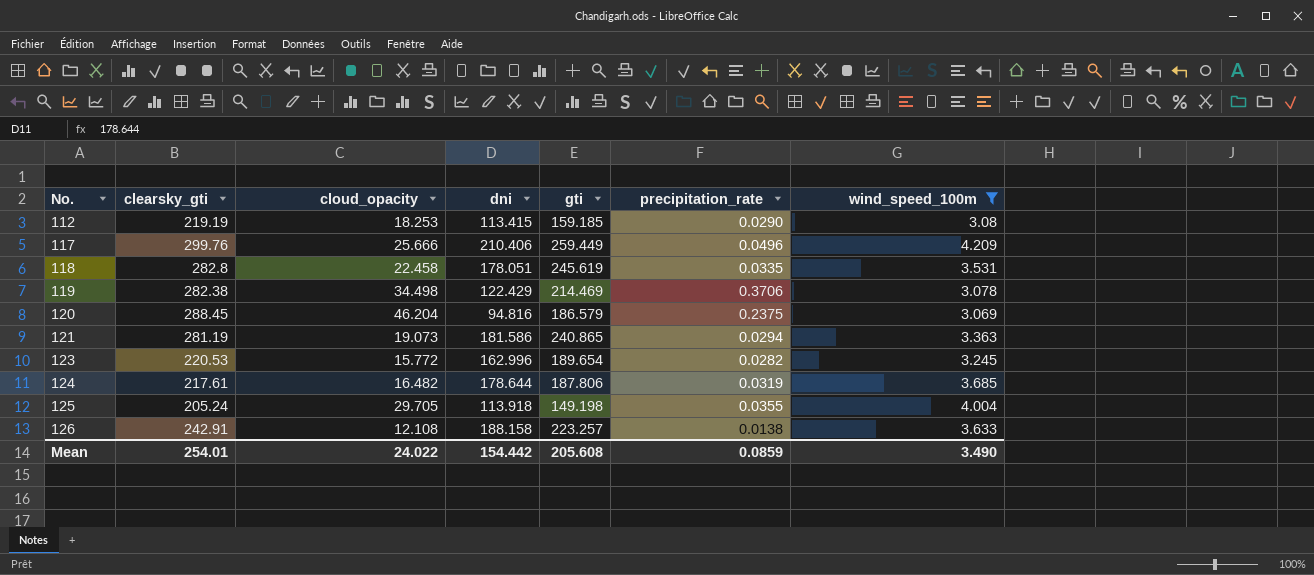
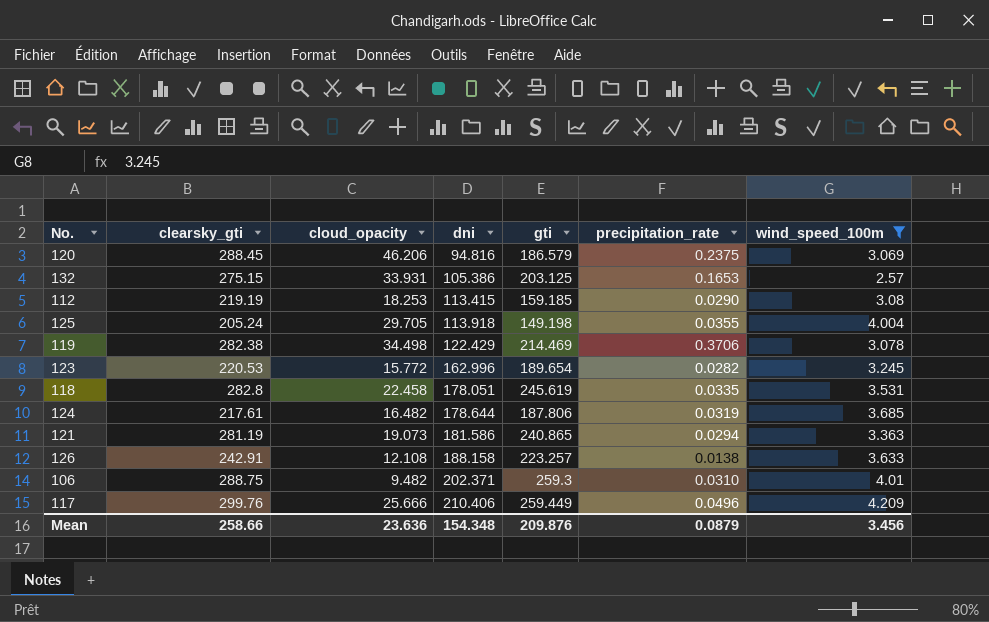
row order: No. ascending -> dni ascending
120 | cloud_opacity: 46.204 -> 46.206
row 132: none -> 275.15 | 33.931 | 105.386 | 203.125 | 0.1653 | 2.57
row 106: none -> 288.75 | 9.482 | 202.371 | 259.3 | 0.0310 | 4.01
Mean | clearsky_gti: 254.01 -> 258.66
Mean | cloud_opacity: 24.022 -> 23.636
Mean | dni: 154.442 -> 154.348
Mean | gti: 205.608 -> 209.876
Mean | precipitation_rate: 0.0859 -> 0.0879
Mean | wind_speed_100m: 3.490 -> 3.456

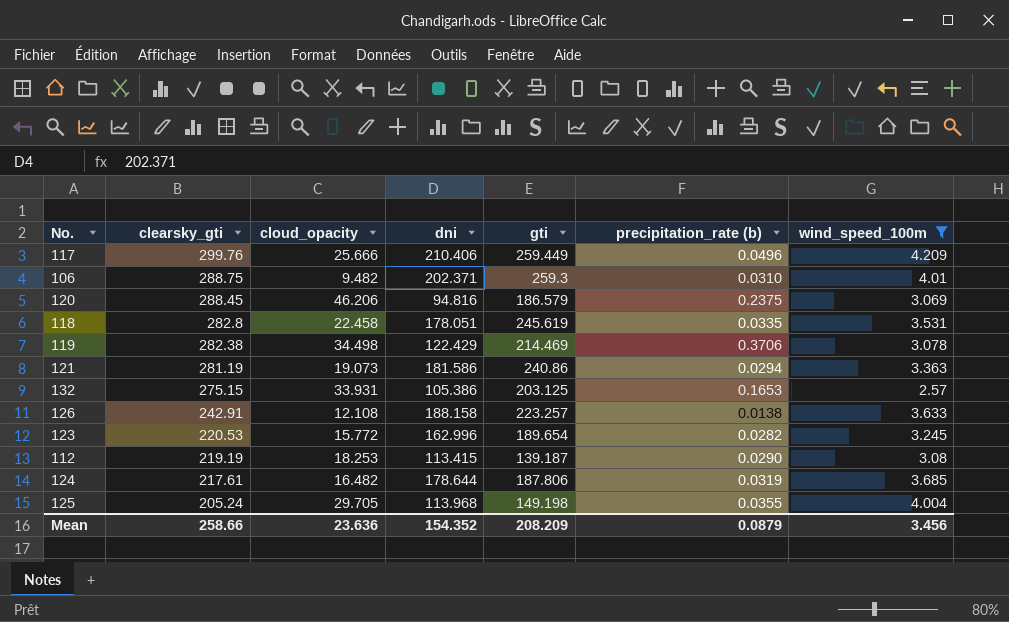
row order: dni ascending -> clearsky_gti descending
column name: precipitation_rate -> precipitation_rate (b)
121 | gti: 240.865 -> 240.86
112 | gti: 159.185 -> 139.187
125 | dni: 113.918 -> 113.968
Mean | dni: 154.348 -> 154.352
Mean | gti: 209.876 -> 208.209

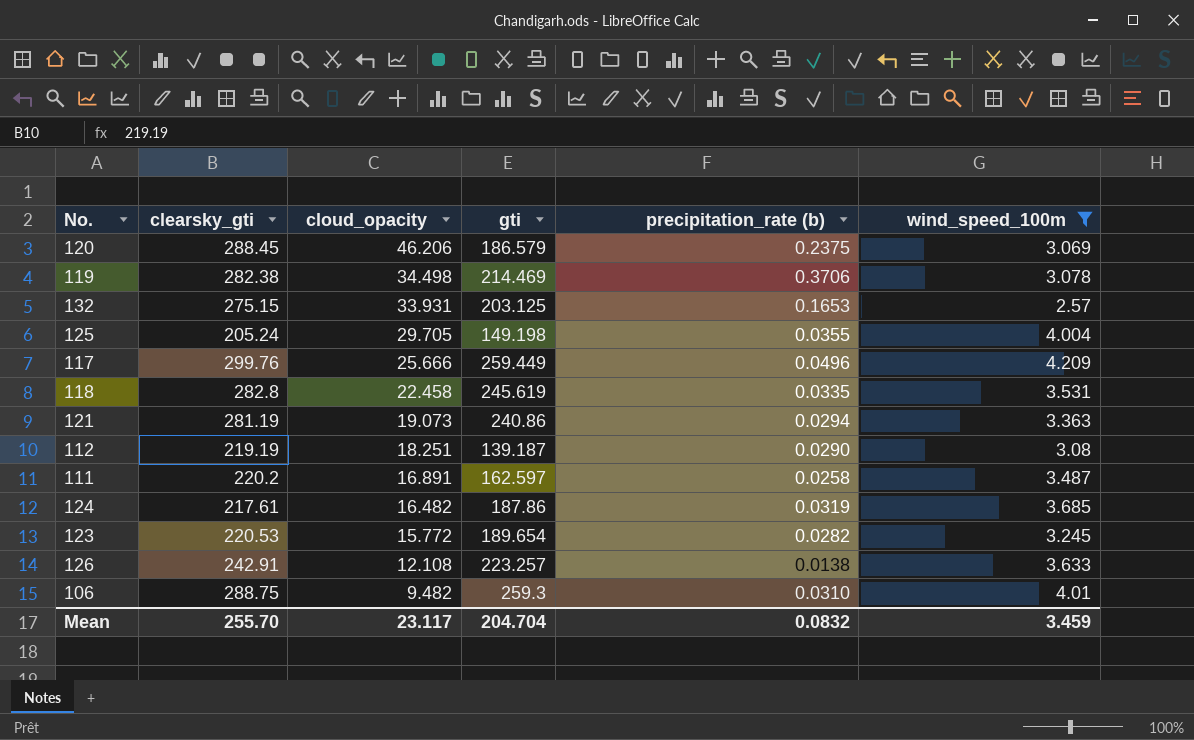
row order: clearsky_gti descending -> cloud_opacity descending
column dni | position: 4 -> none
112 | cloud_opacity: 18.253 -> 18.251
row 111: none -> 220.2 | 16.891 | 162.597 | 0.0258 | 3.487
124 | gti: 187.806 -> 187.86
Mean | clearsky_gti: 258.66 -> 255.70
Mean | cloud_opacity: 23.636 -> 23.117
Mean | gti: 208.209 -> 204.704
Mean | precipitation_rate (b): 0.0879 -> 0.0832
Mean | wind_speed_100m: 3.456 -> 3.459

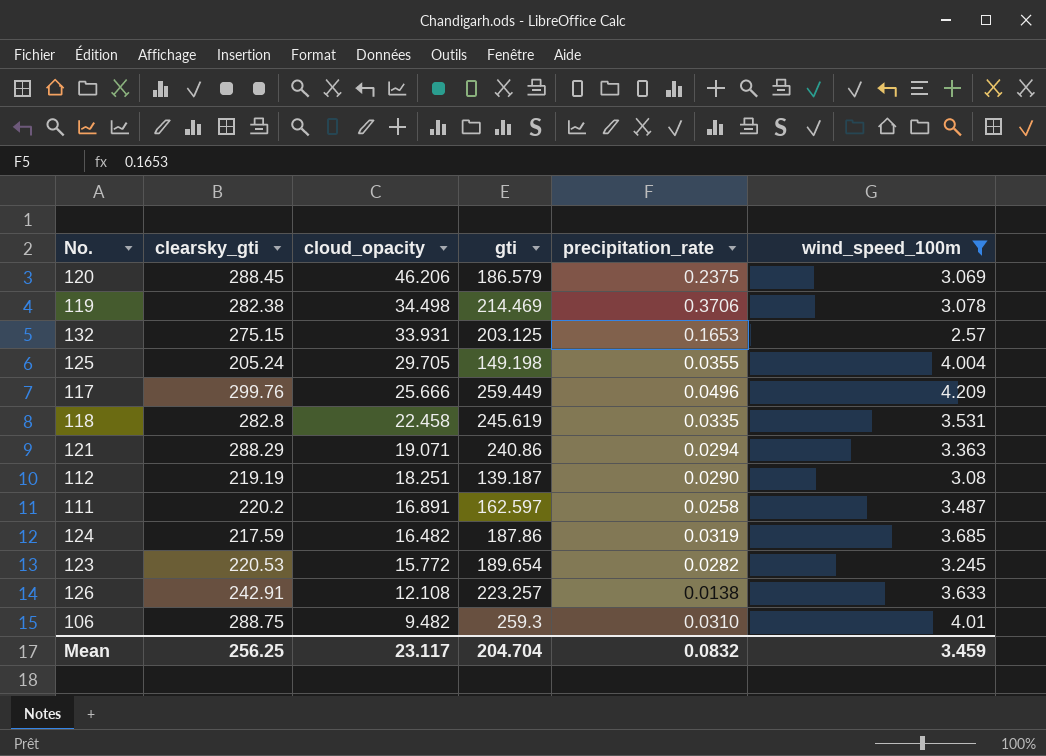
column name: precipitation_rate (b) -> precipitation_rate
121 | clearsky_gti: 281.19 -> 288.29
121 | cloud_opacity: 19.073 -> 19.071
124 | clearsky_gti: 217.61 -> 217.59
Mean | clearsky_gti: 255.70 -> 256.25

